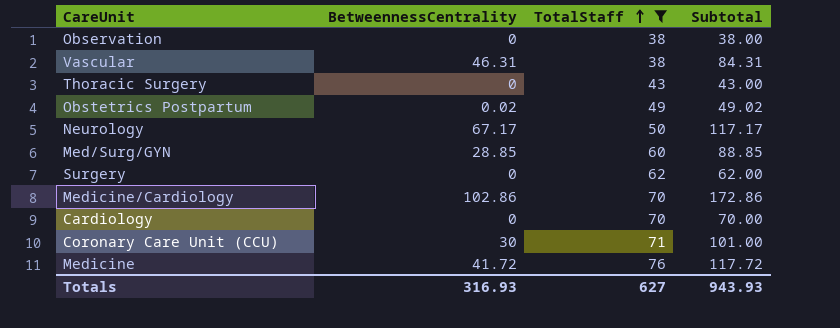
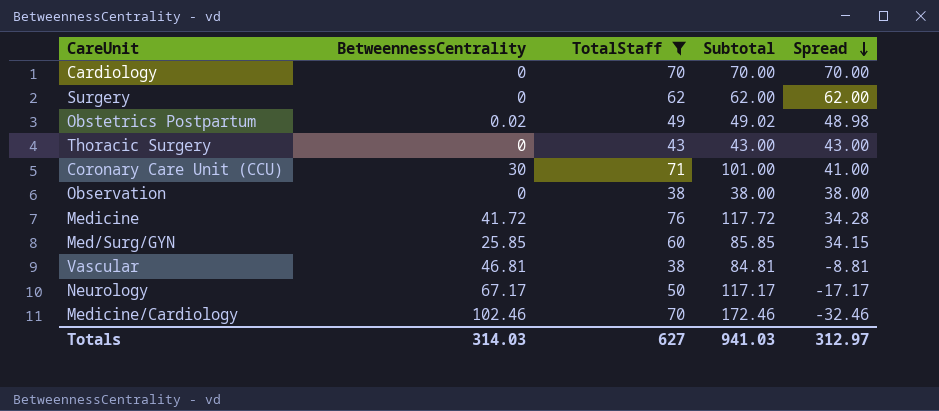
row order: TotalStaff ascending -> Spread descending
column Spread | formula: none -> [TotalStaff] - [BetweennessCentrality]
Med/Surg/GYN | BetweennessCentrality: 28.85 -> 25.85
Med/Surg/GYN | Subtotal: 88.85 -> 85.85
Vascular | BetweennessCentrality: 46.31 -> 46.81
Vascular | Subtotal: 84.31 -> 84.81
Medicine/Cardiology | BetweennessCentrality: 102.86 -> 102.46
Medicine/Cardiology | Subtotal: 172.86 -> 172.46
Totals | BetweennessCentrality: 316.93 -> 314.03
Totals | Subtotal: 943.93 -> 941.03

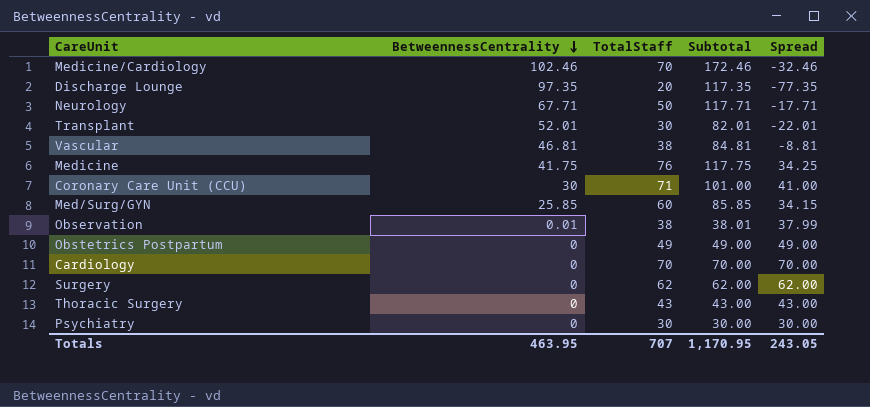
filter: TotalStaff >= 38 -> none
row order: Spread descending -> BetweennessCentrality descending
Neurology | BetweennessCentrality: 67.17 -> 67.71
Neurology | Subtotal: 117.17 -> 117.71
Neurology | Spread: -17.17 -> -17.71
Medicine | BetweennessCentrality: 41.72 -> 41.75
Medicine | Subtotal: 117.72 -> 117.75
Medicine | Spread: 34.28 -> 34.25
Observation | BetweennessCentrality: 0 -> 0.01
Observation | Subtotal: 38.00 -> 38.01
Observation | Spread: 38.00 -> 37.99
Obstetrics Postpartum | BetweennessCentrality: 0.02 -> 0
Obstetrics Postpartum | Subtotal: 49.02 -> 49.00
Obstetrics Postpartum | Spread: 48.98 -> 49.00
Totals | BetweennessCentrality: 314.03 -> 463.95
Totals | TotalStaff: 627 -> 707
Totals | Subtotal: 941.03 -> 1,170.95
Totals | Spread: 312.97 -> 243.05

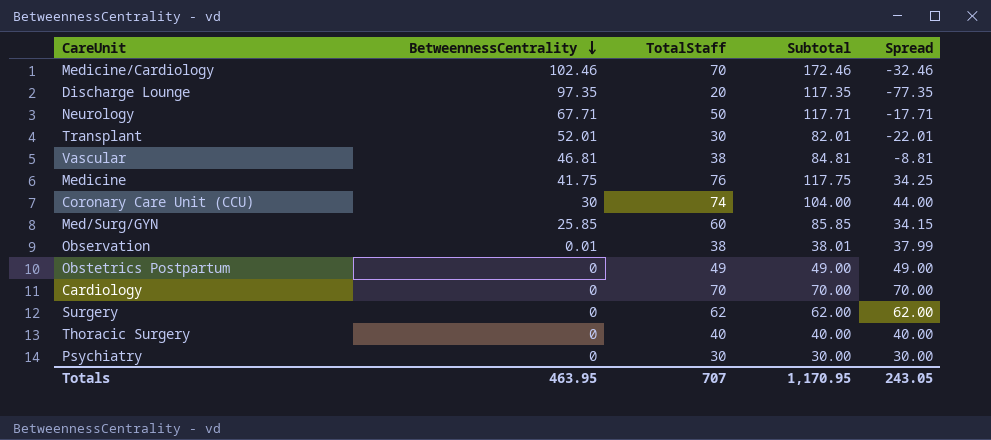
Coronary Care Unit (CCU) | TotalStaff: 71 -> 74
Coronary Care Unit (CCU) | Subtotal: 101.00 -> 104.00
Coronary Care Unit (CCU) | Spread: 41.00 -> 44.00
Thoracic Surgery | TotalStaff: 43 -> 40
Thoracic Surgery | Subtotal: 43.00 -> 40.00
Thoracic Surgery | Spread: 43.00 -> 40.00

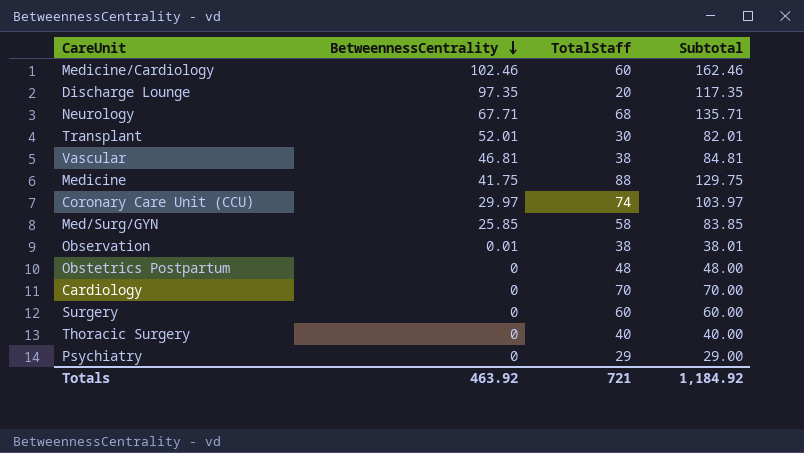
column Spread | formula: [TotalStaff] - [BetweennessCentrality] -> none
Medicine/Cardiology | TotalStaff: 70 -> 60
Medicine/Cardiology | Subtotal: 172.46 -> 162.46
Neurology | TotalStaff: 50 -> 68
Neurology | Subtotal: 117.71 -> 135.71
Medicine | TotalStaff: 76 -> 88
Medicine | Subtotal: 117.75 -> 129.75
Coronary Care Unit (CCU) | BetweennessCentrality: 30 -> 29.97
Coronary Care Unit (CCU) | Subtotal: 104.00 -> 103.97
Med/Surg/GYN | TotalStaff: 60 -> 58
Med/Surg/GYN | Subtotal: 85.85 -> 83.85
Obstetrics Postpartum | TotalStaff: 49 -> 48
Obstetrics Postpartum | Subtotal: 49.00 -> 48.00
Surgery | TotalStaff: 62 -> 60
Surgery | Subtotal: 62.00 -> 60.00
Psychiatry | TotalStaff: 30 -> 29
Psychiatry | Subtotal: 30.00 -> 29.00
Totals | BetweennessCentrality: 463.95 -> 463.92
Totals | TotalStaff: 707 -> 721
Totals | Subtotal: 1,170.95 -> 1,184.92

